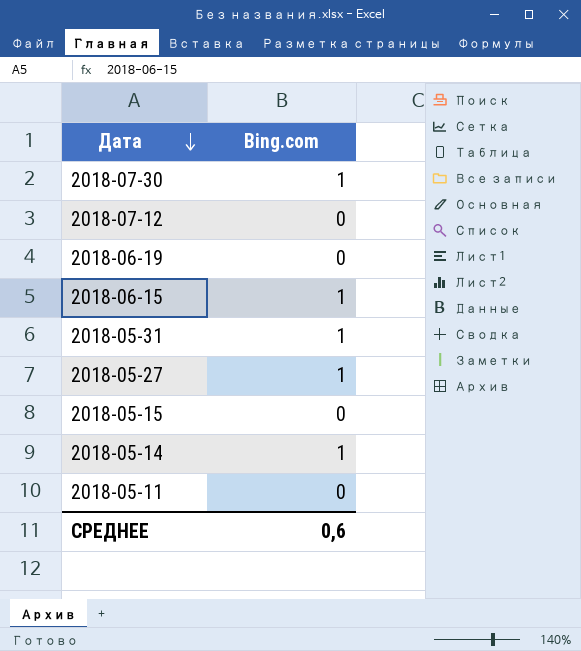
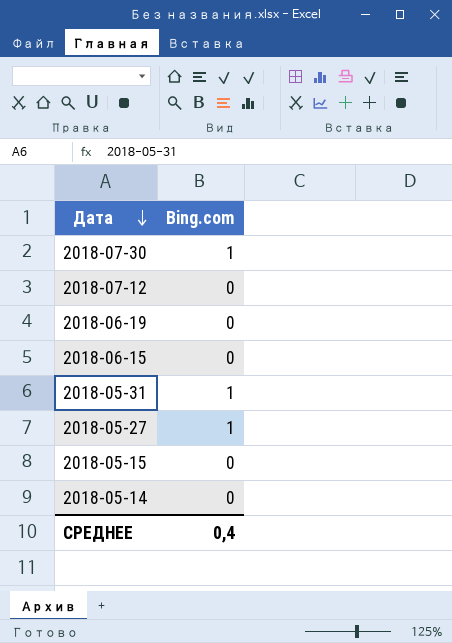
row 2018-05-11: 0 -> none
2018-06-15 | Bing.com: 1 -> 0
2018-05-14 | Bing.com: 1 -> 0
СРЕДНЕЕ | Bing.com: 0,6 -> 0,4

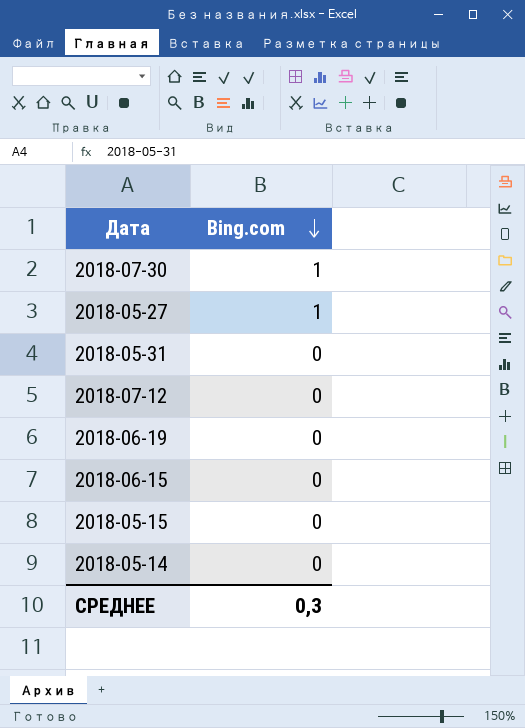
row order: Дата descending -> Bing.com descending
2018-05-31 | Bing.com: 1 -> 0
СРЕДНЕЕ | Bing.com: 0,4 -> 0,3

